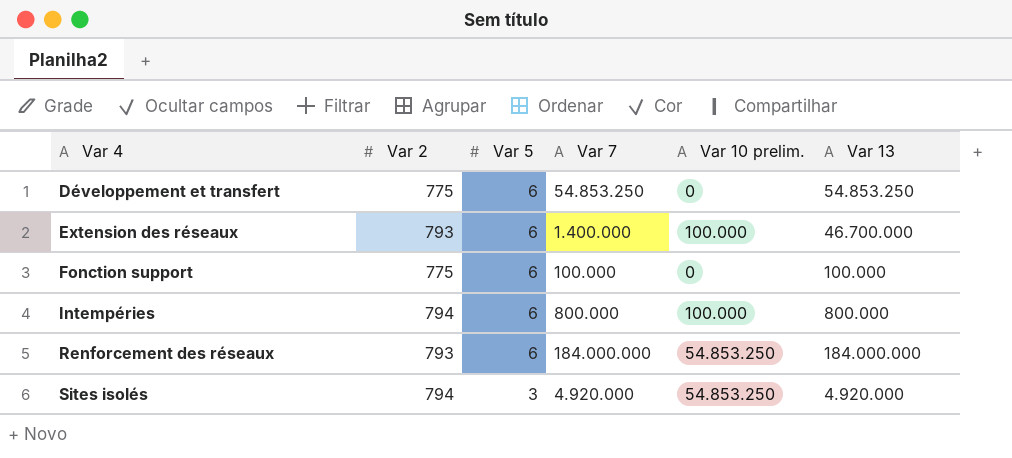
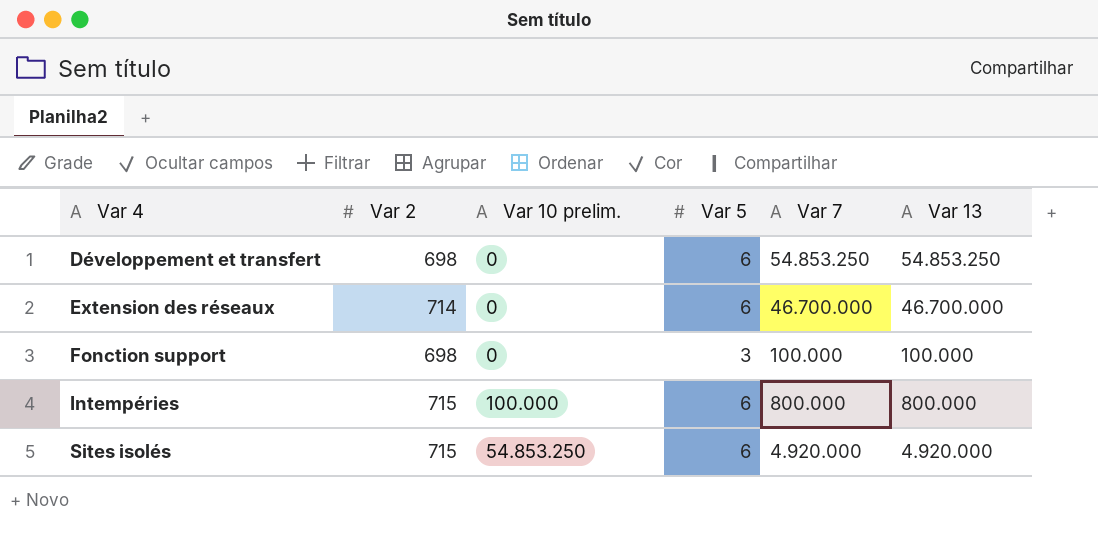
column Var 10 prelim. | position: 5 -> 3
row Renforcement des réseaux: 793 | 6 | 184.000.000 | 54.853.250 | 184.000.000 -> none
Développement et transfert | Var 2: 775 -> 698
Extension des réseaux | Var 2: 793 -> 714
Extension des réseaux | Var 10 prelim.: 100.000 -> 0
Extension des réseaux | Var 7: 1.400.000 -> 46.700.000
Fonction support | Var 2: 775 -> 698
Fonction support | Var 5: 6 -> 3
Intempéries | Var 2: 794 -> 715
Sites isolés | Var 2: 794 -> 715
Sites isolés | Var 5: 3 -> 6

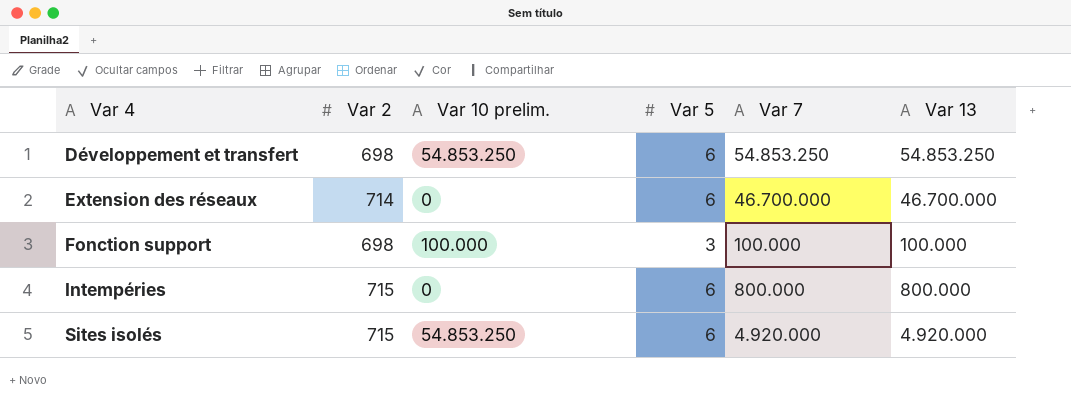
Développement et transfert | Var 10 prelim.: 0 -> 54.853.250
Fonction support | Var 10 prelim.: 0 -> 100.000
Intempéries | Var 10 prelim.: 100.000 -> 0

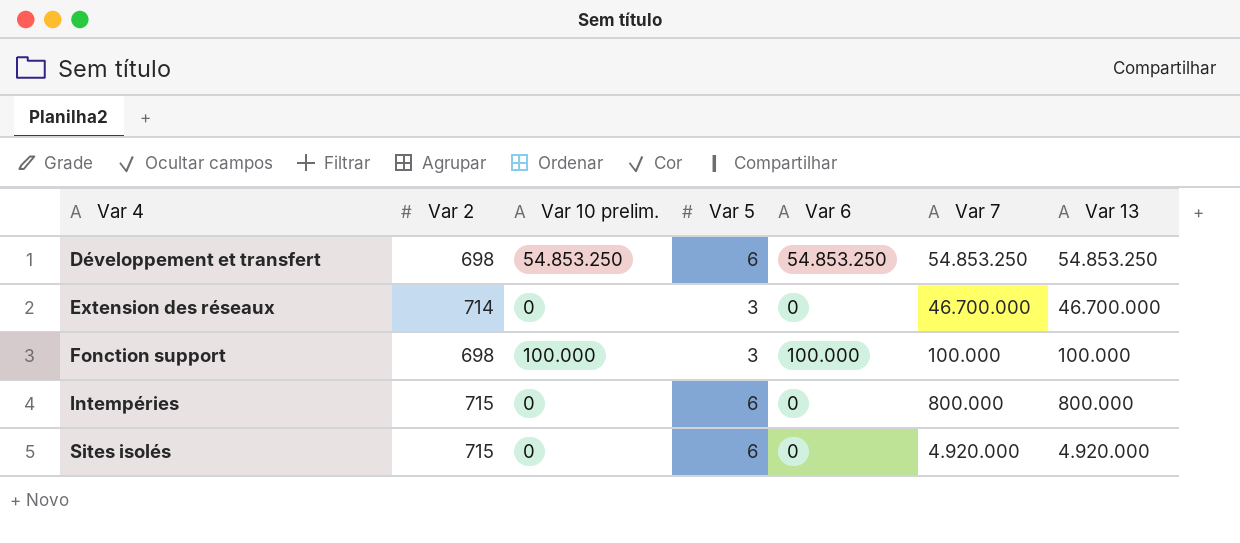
column Var 6 | position: none -> 5
Extension des réseaux | Var 5: 6 -> 3
Sites isolés | Var 10 prelim.: 54.853.250 -> 0

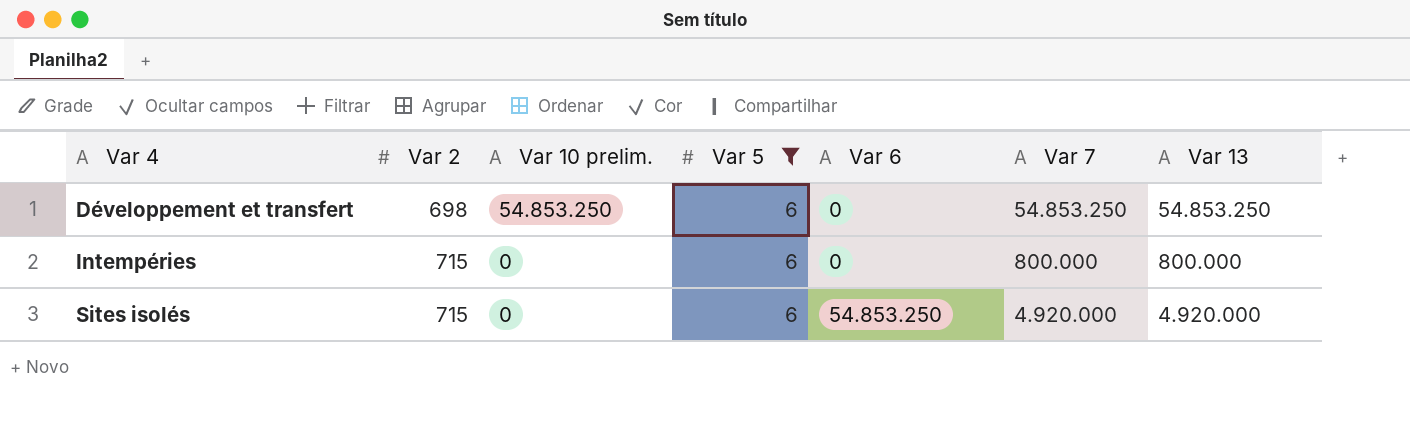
filter: none -> Var 5 = 6
Développement et transfert | Var 6: 54.853.250 -> 0
Sites isolés | Var 6: 0 -> 54.853.250

